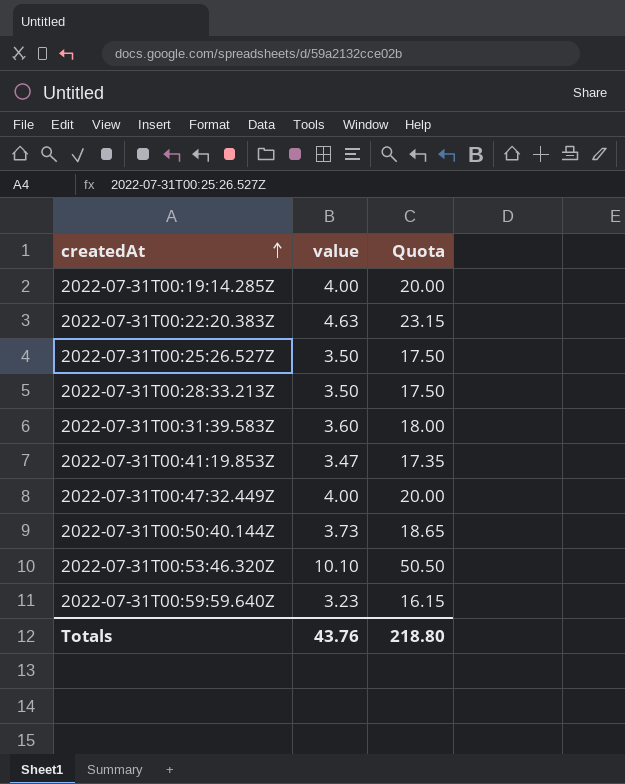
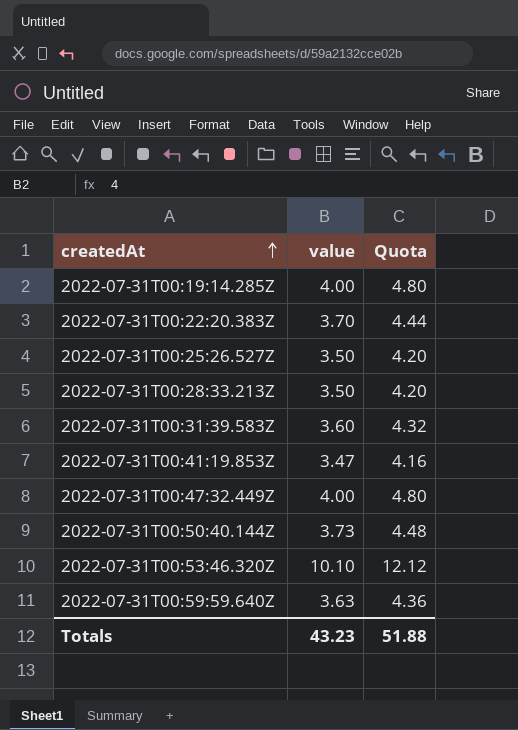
column Quota | formula: [value] * 5 -> [value] * 1.2
2022-07-31T00:22:20.383Z | value: 4.63 -> 3.70
2022-07-31T00:59:59.640Z | value: 3.23 -> 3.63
Totals | value: 43.76 -> 43.23
Totals | Quota: 218.80 -> 51.88

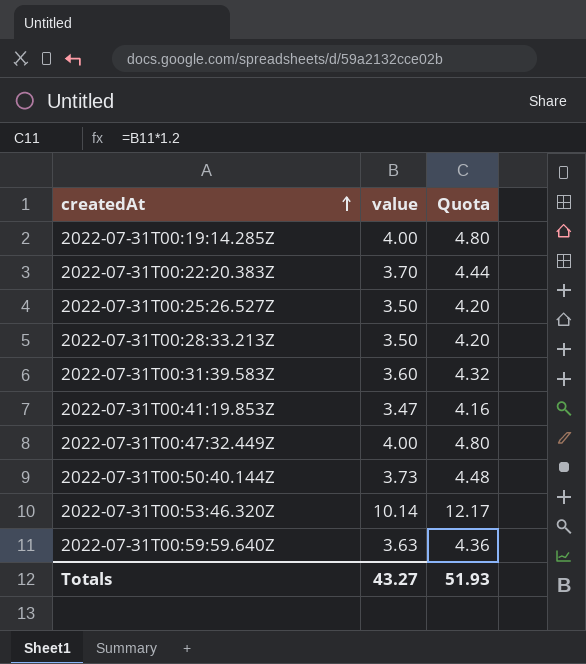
2022-07-31T00:53:46.320Z | value: 10.10 -> 10.14
2022-07-31T00:53:46.320Z | Quota: 12.12 -> 12.17
Totals | value: 43.23 -> 43.27
Totals | Quota: 51.88 -> 51.93

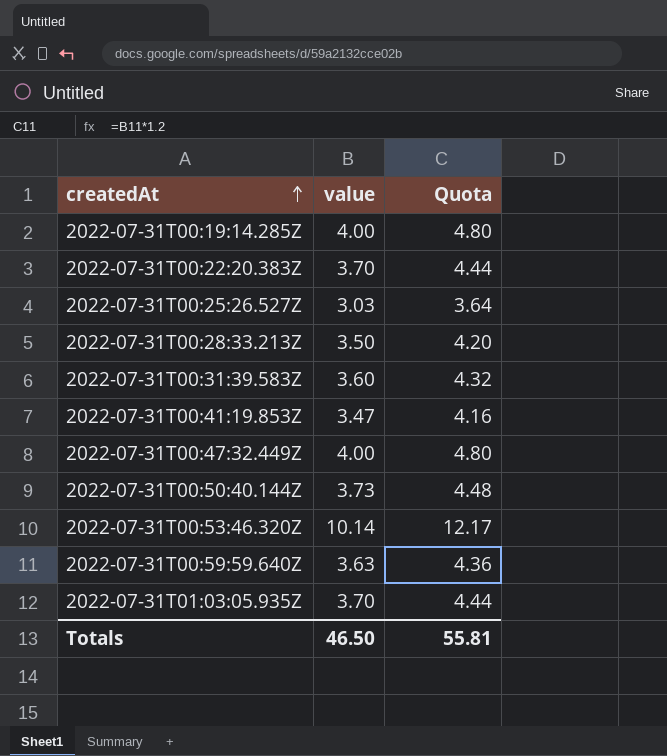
2022-07-31T00:25:26.527Z | value: 3.50 -> 3.03
2022-07-31T00:25:26.527Z | Quota: 4.20 -> 3.64
row 2022-07-31T01:03:05.935Z: none -> 3.70 | 4.44
Totals | value: 43.27 -> 46.50
Totals | Quota: 51.93 -> 55.81

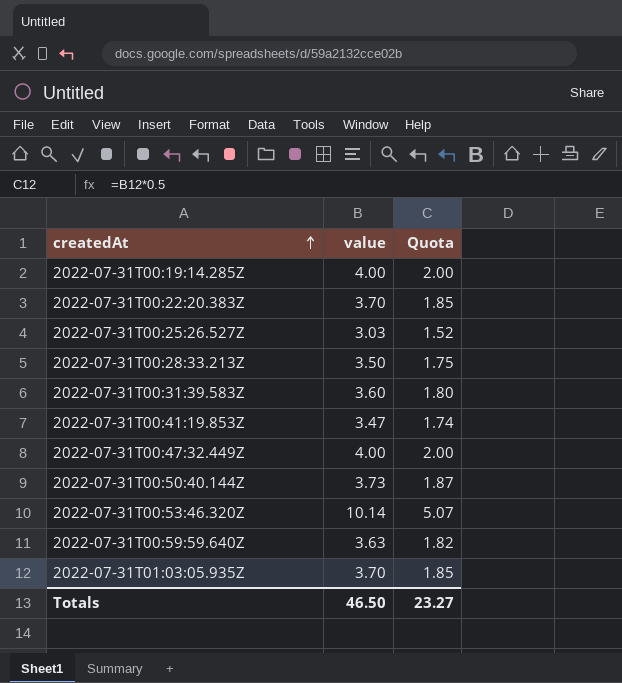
column Quota | formula: [value] * 1.2 -> [value] * 0.5
Totals | Quota: 55.81 -> 23.27

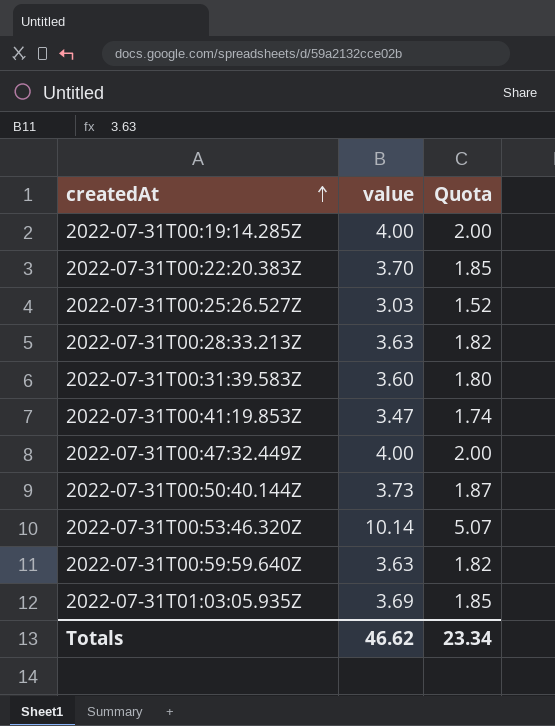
2022-07-31T00:28:33.213Z | value: 3.50 -> 3.63
2022-07-31T00:28:33.213Z | Quota: 1.75 -> 1.82
2022-07-31T01:03:05.935Z | value: 3.70 -> 3.69
Totals | value: 46.50 -> 46.62
Totals | Quota: 23.27 -> 23.34

